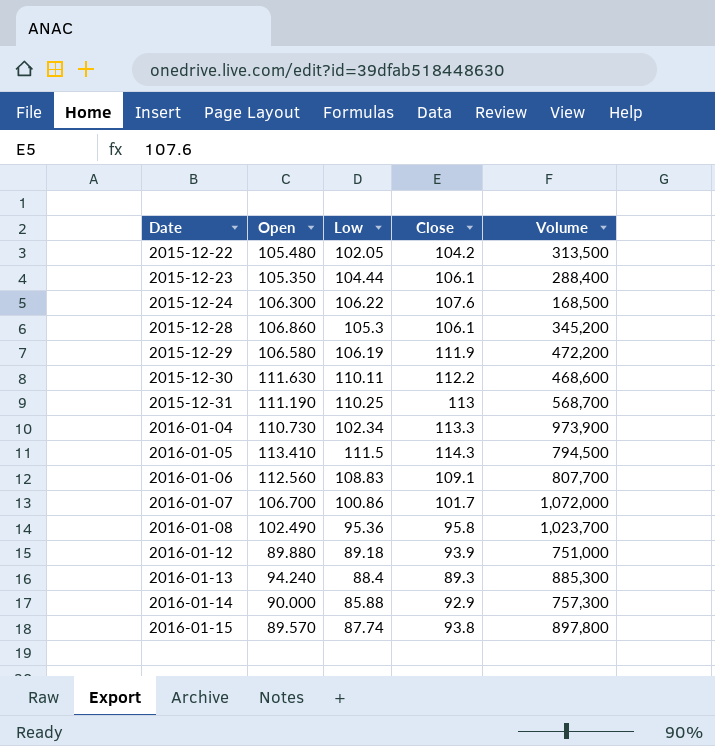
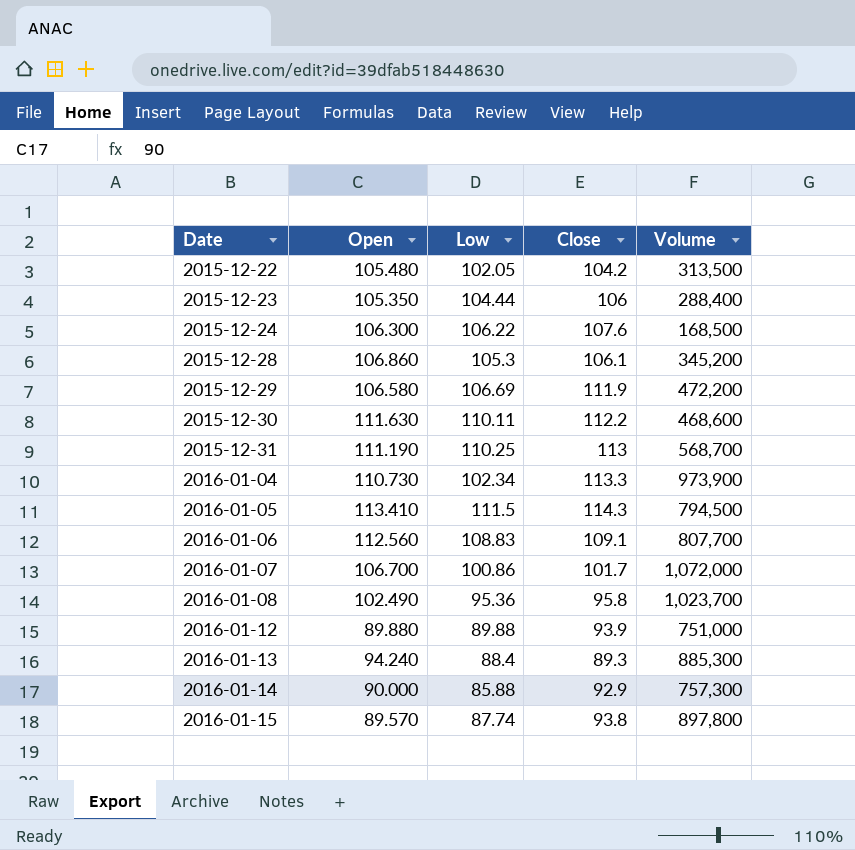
2015-12-23 | Close: 106.1 -> 106
2015-12-29 | Low: 106.19 -> 106.69
2016-01-12 | Low: 89.18 -> 89.88

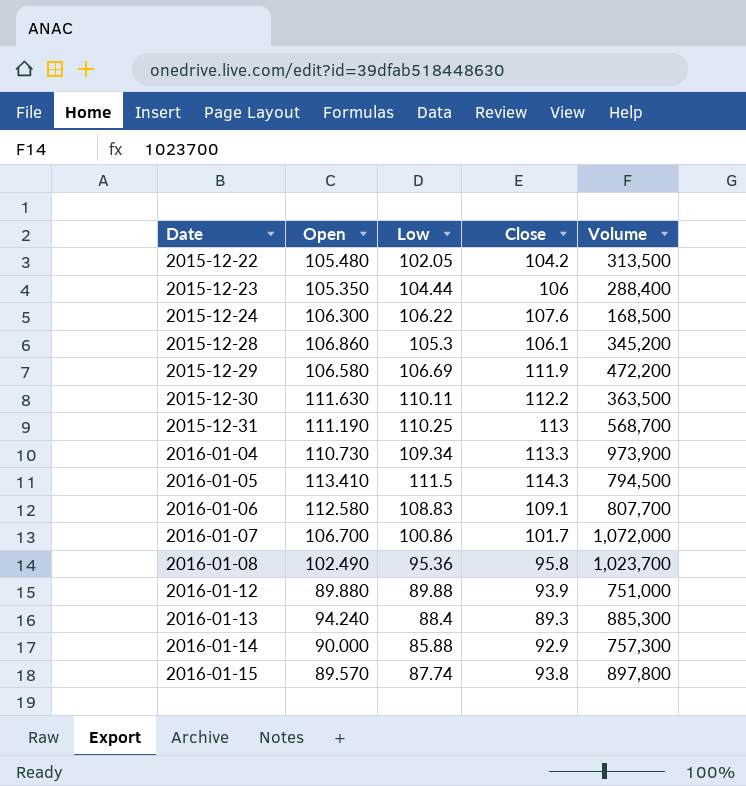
2015-12-30 | Volume: 468,600 -> 363,500
2016-01-04 | Low: 102.34 -> 109.34
2016-01-06 | Open: 112.560 -> 112.580

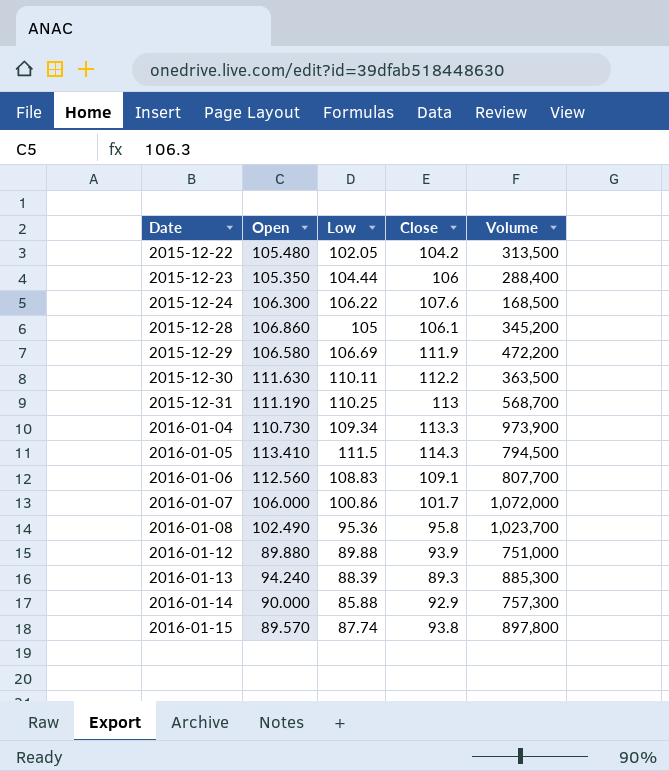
2015-12-28 | Low: 105.3 -> 105
2016-01-06 | Open: 112.580 -> 112.560
2016-01-07 | Open: 106.700 -> 106.000
2016-01-13 | Low: 88.4 -> 88.39

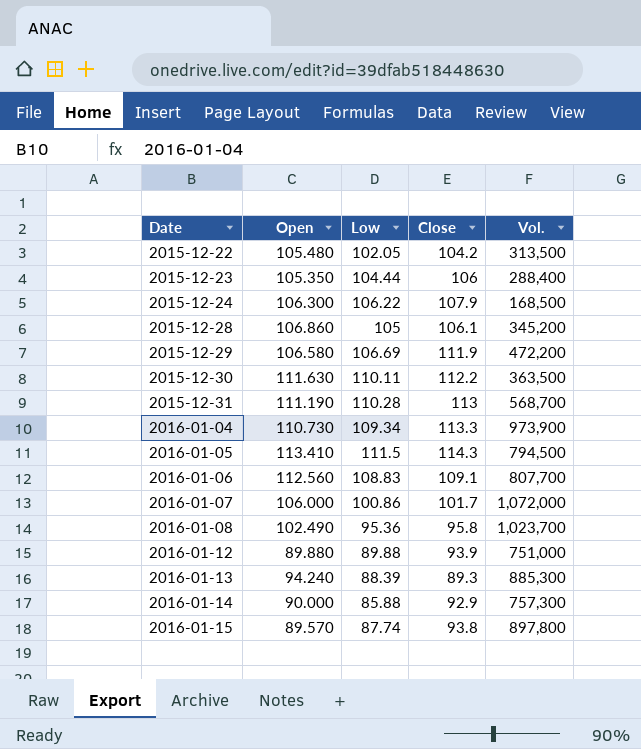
column name: Volume -> Vol.
2015-12-24 | Close: 107.6 -> 107.9
2015-12-31 | Low: 110.25 -> 110.28

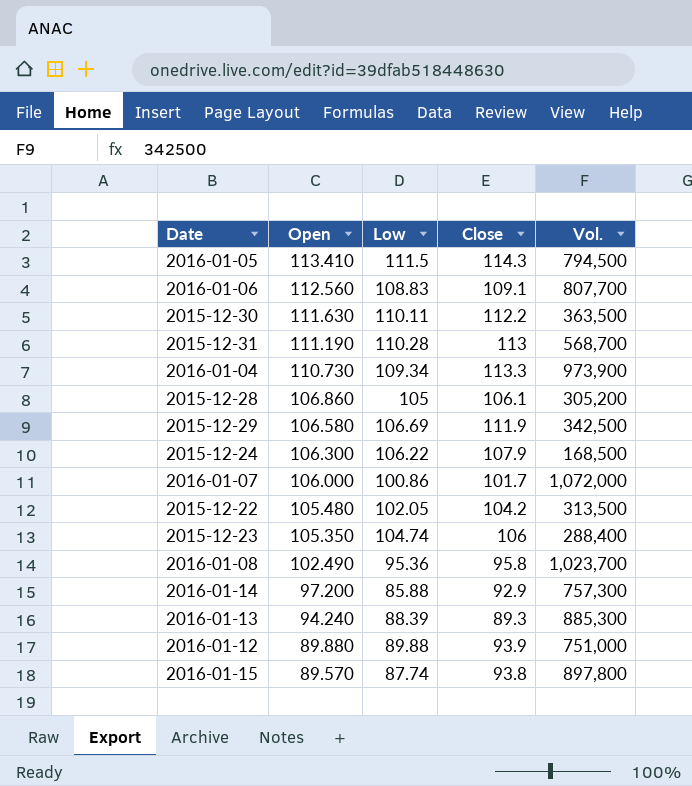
row order: Date ascending -> Open descending
2015-12-28 | Vol.: 345,200 -> 305,200
2015-12-29 | Vol.: 472,200 -> 342,500
2015-12-23 | Low: 104.44 -> 104.74
2016-01-14 | Open: 90.000 -> 97.200

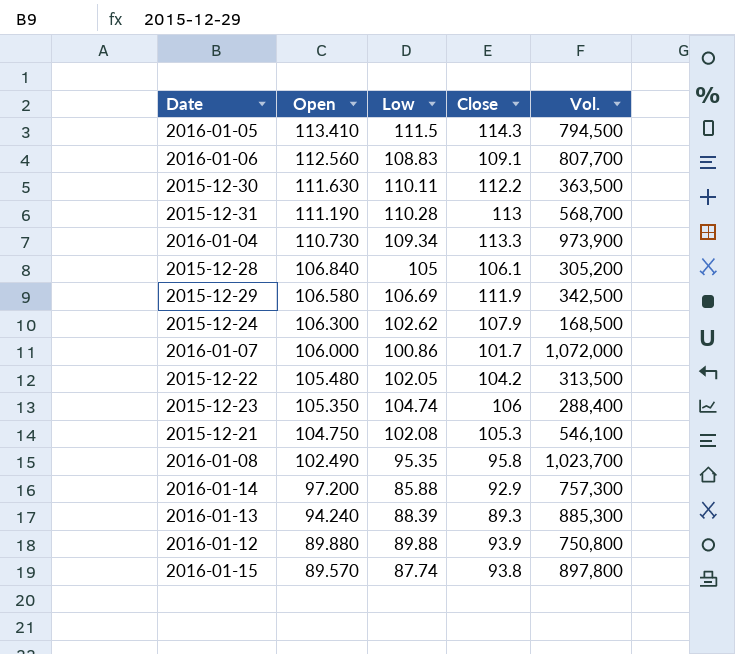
2015-12-28 | Open: 106.860 -> 106.840
2015-12-24 | Low: 106.22 -> 102.62
row 2015-12-21: none -> 104.750 | 102.08 | 105.3 | 546,100
2016-01-08 | Low: 95.36 -> 95.35
2016-01-12 | Vol.: 751,000 -> 750,800

